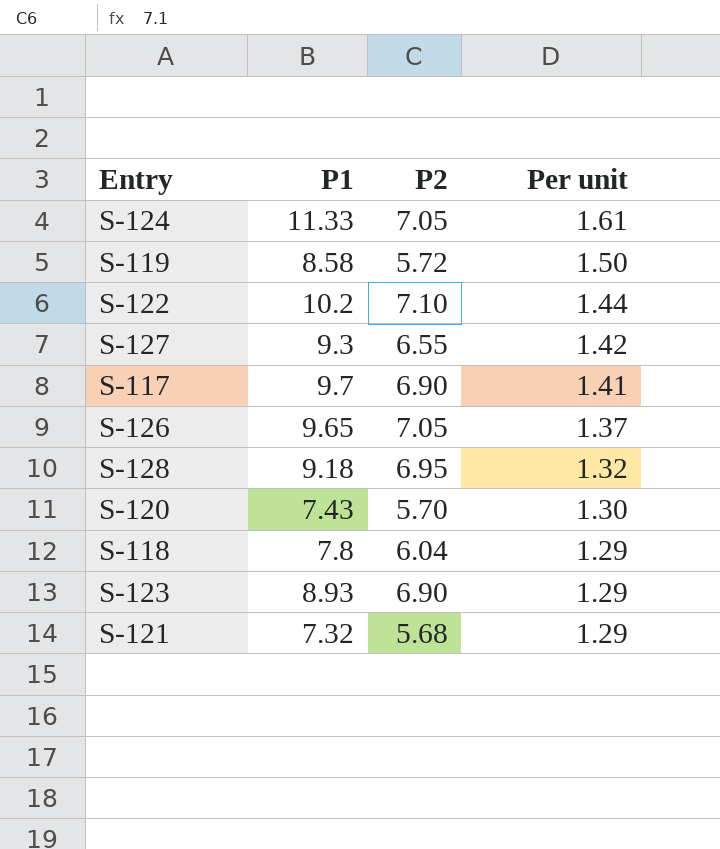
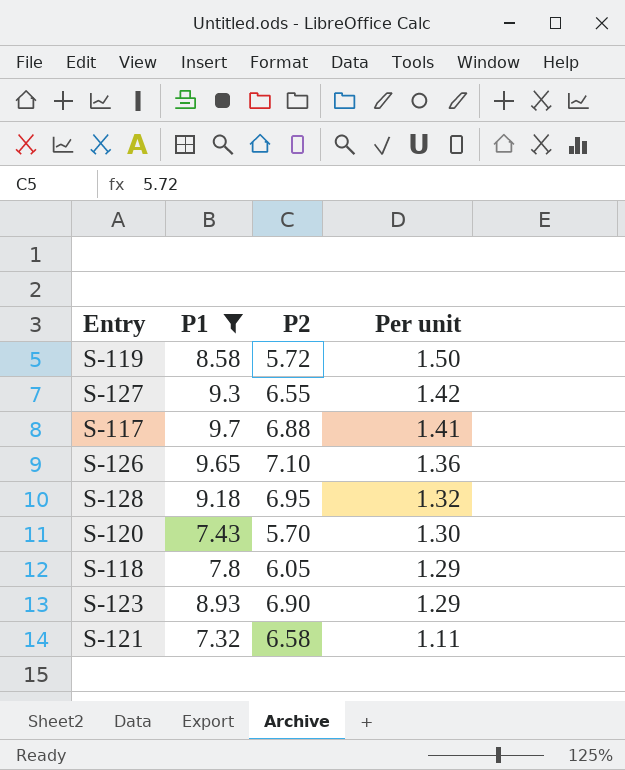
filter: none -> P1 <= 9.7
S-117 | P2: 6.90 -> 6.88
S-126 | P2: 7.05 -> 7.10
S-126 | Per unit: 1.37 -> 1.36
S-118 | P2: 6.04 -> 6.05
S-121 | P2: 5.68 -> 6.58
S-121 | Per unit: 1.29 -> 1.11

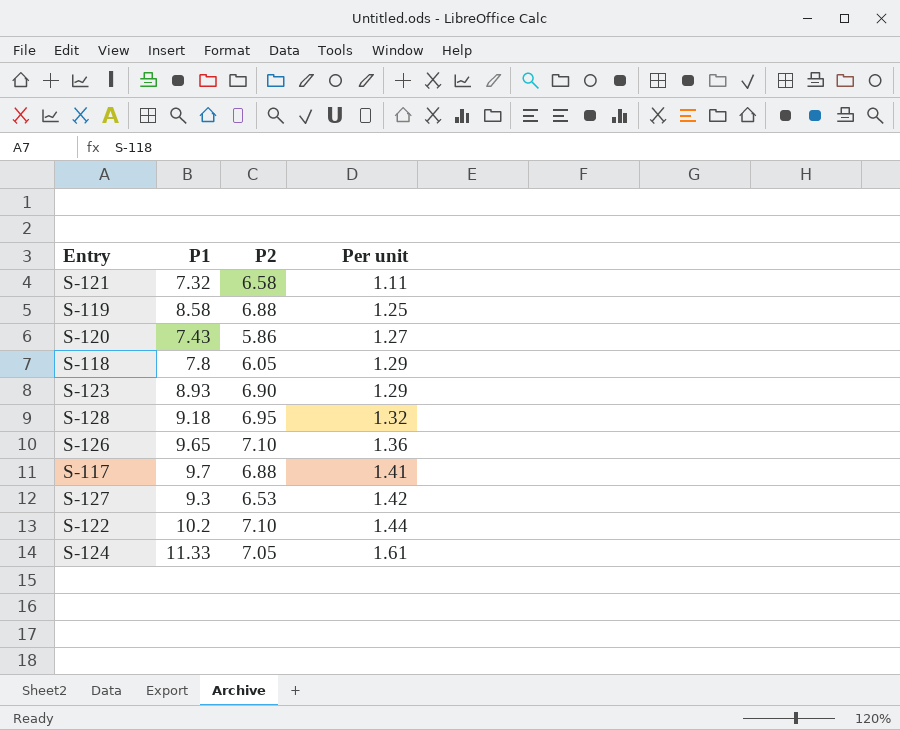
filter: P1 <= 9.7 -> none
row order: Per unit descending -> Per unit ascending
S-119 | P2: 5.72 -> 6.88
S-119 | Per unit: 1.50 -> 1.25
S-120 | P2: 5.70 -> 5.86
S-120 | Per unit: 1.30 -> 1.27
S-127 | P2: 6.55 -> 6.53

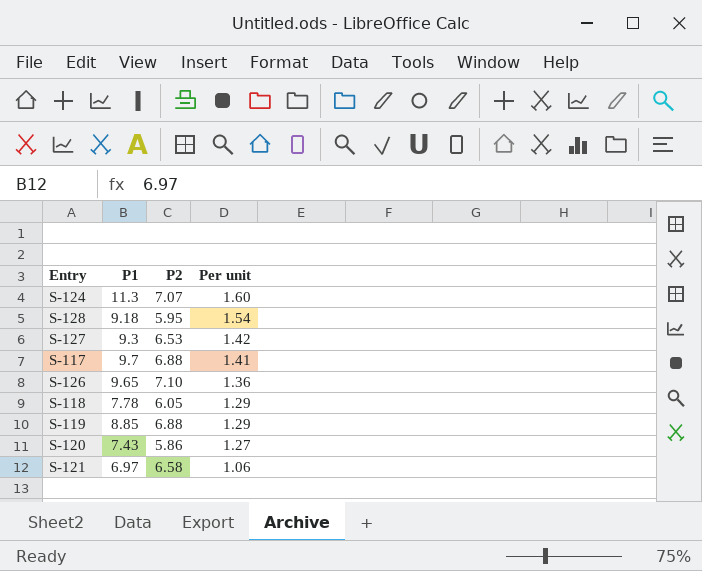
row order: Per unit ascending -> Per unit descending
row S-123: 8.93 | 6.90 | 1.29 -> none
row S-122: 10.2 | 7.10 | 1.44 -> none
S-124 | P1: 11.33 -> 11.3
S-124 | P2: 7.05 -> 7.07
S-124 | Per unit: 1.61 -> 1.60
S-128 | P2: 6.95 -> 5.95
S-128 | Per unit: 1.32 -> 1.54
S-118 | P1: 7.8 -> 7.78
S-119 | P1: 8.58 -> 8.85
S-119 | Per unit: 1.25 -> 1.29
S-121 | P1: 7.32 -> 6.97
S-121 | Per unit: 1.11 -> 1.06

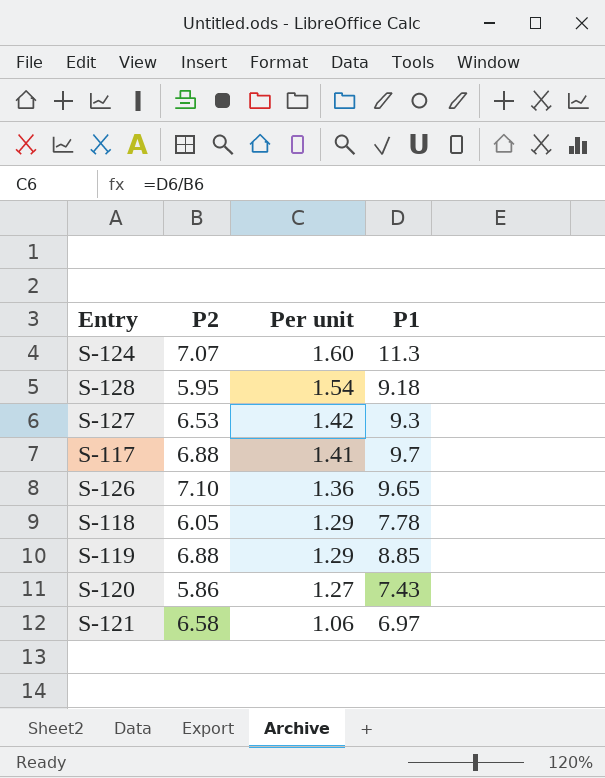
column P1 | position: 2 -> 4

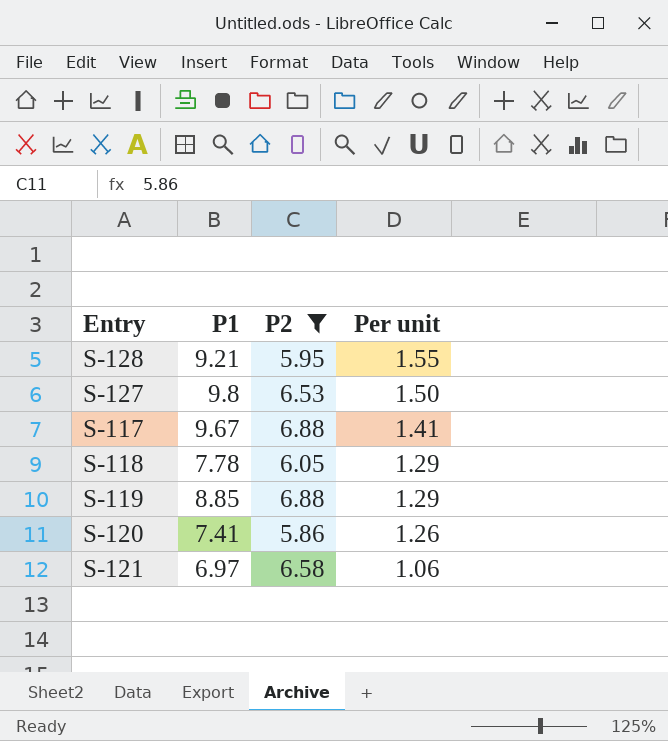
filter: none -> P2 <= 6.88
column P1 | position: 4 -> 2
S-128 | P1: 9.18 -> 9.21
S-128 | Per unit: 1.54 -> 1.55
S-127 | P1: 9.3 -> 9.8
S-127 | Per unit: 1.42 -> 1.50
S-117 | P1: 9.7 -> 9.67
S-120 | P1: 7.43 -> 7.41
S-120 | Per unit: 1.27 -> 1.26

